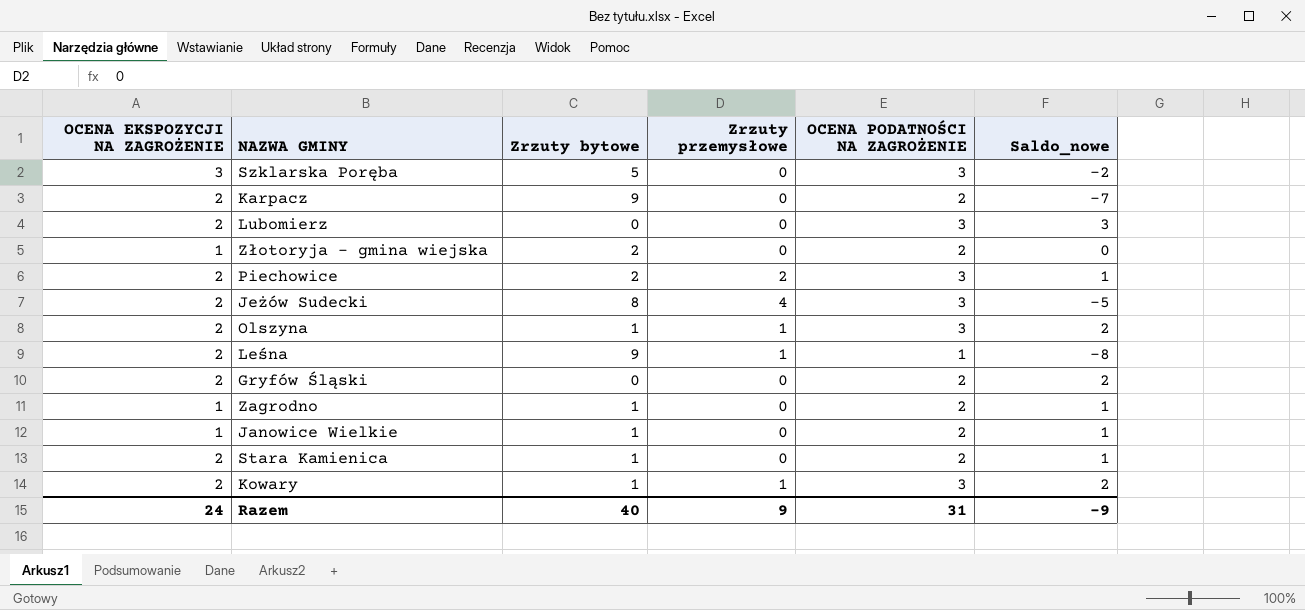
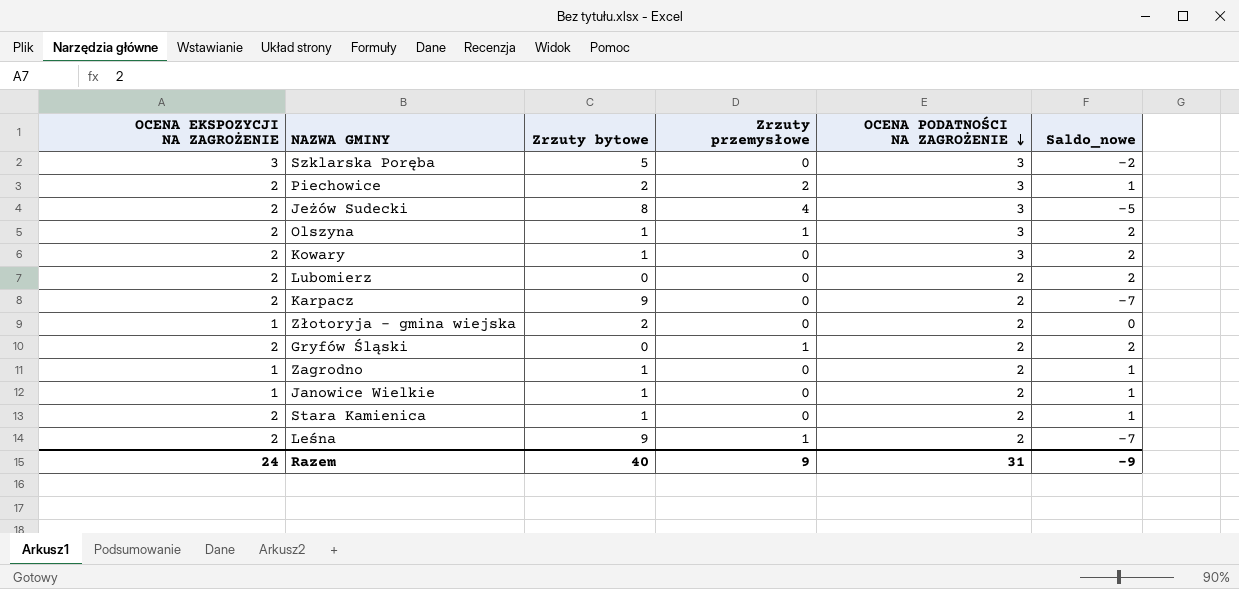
row order: none -> OCENA PODATNOŚCI NA ZAGROŻENIE descending
Kowary | Zrzuty przemysłowe: 1 -> 0
Lubomierz | OCENA PODATNOŚCI NA ZAGROŻENIE: 3 -> 2
Lubomierz | Saldo_nowe: 3 -> 2
Gryfów Śląski | Zrzuty przemysłowe: 0 -> 1
Leśna | OCENA PODATNOŚCI NA ZAGROŻENIE: 1 -> 2
Leśna | Saldo_nowe: -8 -> -7

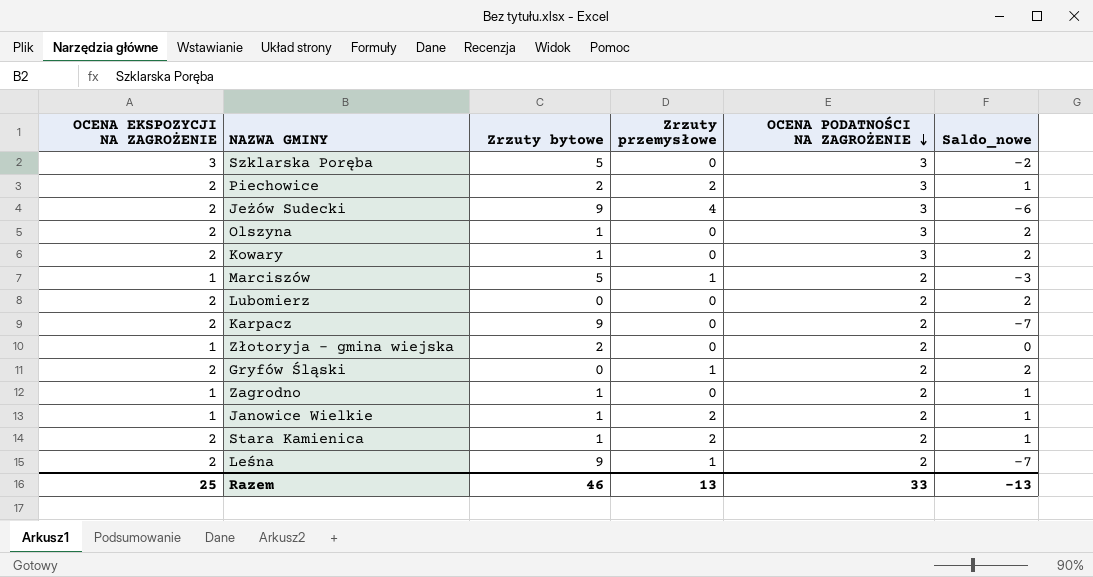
Jeżów Sudecki | Zrzuty bytowe: 8 -> 9
Jeżów Sudecki | Saldo_nowe: -5 -> -6
Olszyna | Zrzuty przemysłowe: 1 -> 0
row Marciszów: none -> 1 | 5 | 1 | 2 | -3
Janowice Wielkie | Zrzuty przemysłowe: 0 -> 2
Stara Kamienica | Zrzuty przemysłowe: 0 -> 2
Razem | OCENA EKSPOZYCJI NA ZAGROŻENIE: 24 -> 25
Razem | Zrzuty bytowe: 40 -> 46
Razem | Zrzuty przemysłowe: 9 -> 13
Razem | OCENA PODATNOŚCI NA ZAGROŻENIE: 31 -> 33
Razem | Saldo_nowe: -9 -> -13

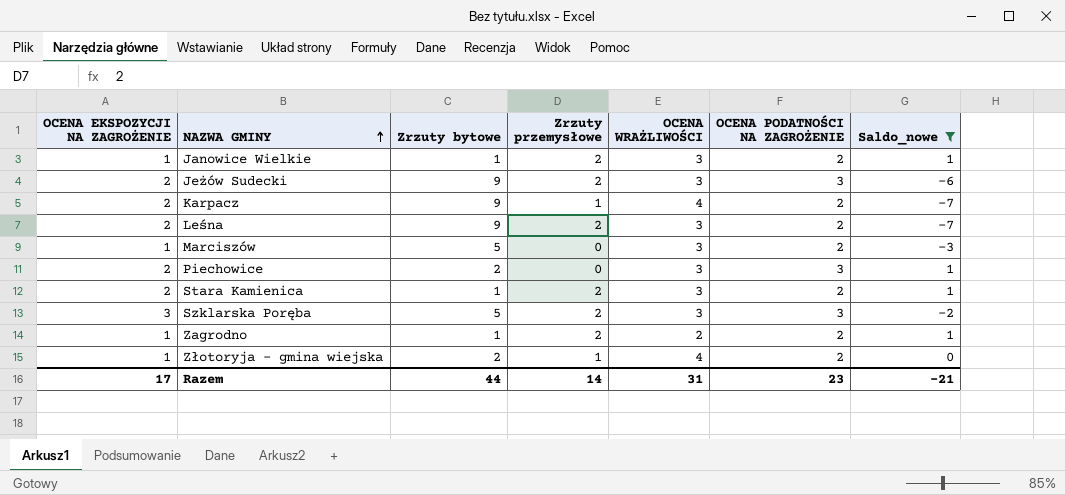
filter: none -> Saldo_nowe != 2
row order: OCENA PODATNOŚCI NA ZAGROŻENIE descending -> NAZWA GMINY ascending
column OCENA WRAŻLIWOŚCI | position: none -> 5
Jeżów Sudecki | Zrzuty przemysłowe: 4 -> 2
Karpacz | Zrzuty przemysłowe: 0 -> 1
Leśna | Zrzuty przemysłowe: 1 -> 2
Marciszów | Zrzuty przemysłowe: 1 -> 0
Piechowice | Zrzuty przemysłowe: 2 -> 0
Szklarska Poręba | Zrzuty przemysłowe: 0 -> 2
Zagrodno | Zrzuty przemysłowe: 0 -> 2
Złotoryja - gmina wiejska | Zrzuty przemysłowe: 0 -> 1
Razem | OCENA EKSPOZYCJI NA ZAGROŻENIE: 25 -> 17
Razem | Zrzuty bytowe: 46 -> 44
Razem | Zrzuty przemysłowe: 13 -> 14
Razem | OCENA PODATNOŚCI NA ZAGROŻENIE: 33 -> 23
Razem | Saldo_nowe: -13 -> -21

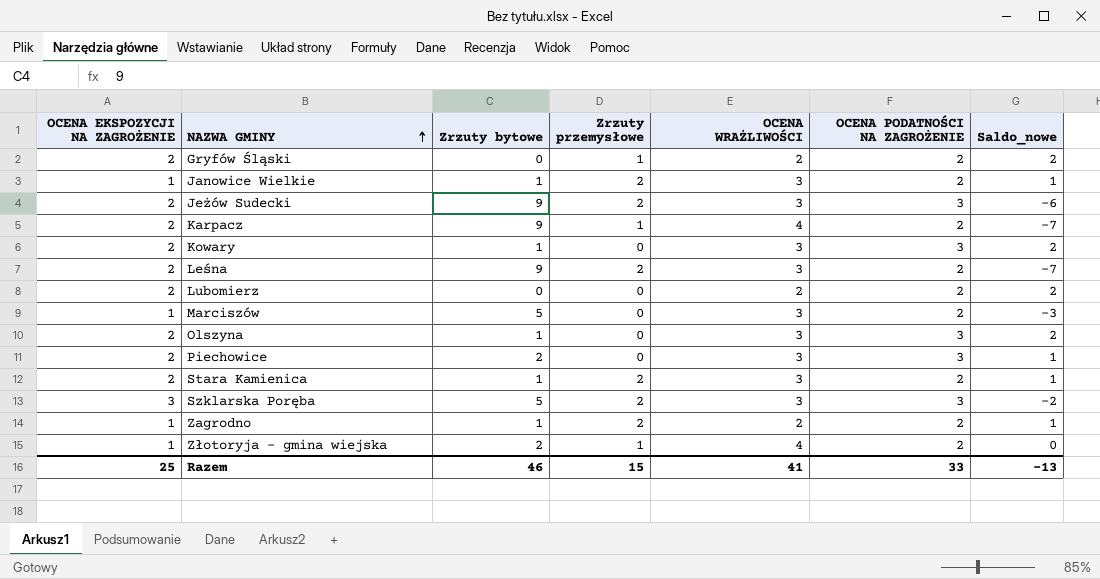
filter: Saldo_nowe != 2 -> none
Razem | OCENA EKSPOZYCJI NA ZAGROŻENIE: 17 -> 25
Razem | Zrzuty bytowe: 44 -> 46
Razem | Zrzuty przemysłowe: 14 -> 15
Razem | OCENA WRAŻLIWOŚCI: 31 -> 41
Razem | OCENA PODATNOŚCI NA ZAGROŻENIE: 23 -> 33
Razem | Saldo_nowe: -21 -> -13

